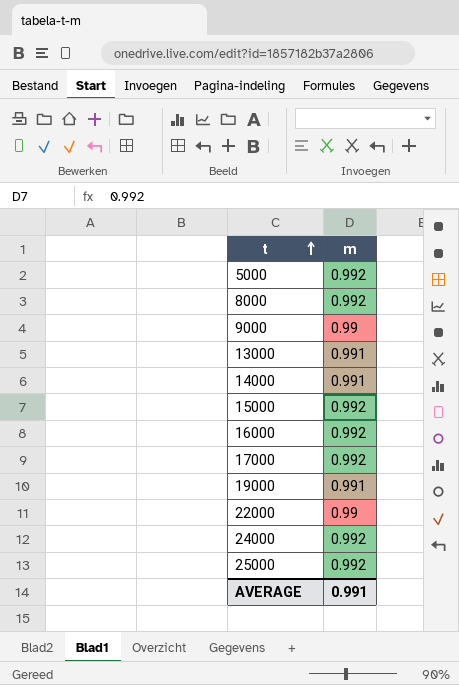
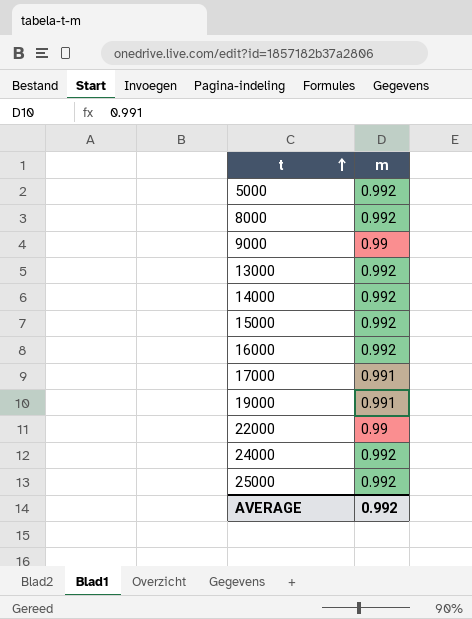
13000 | m: 0.991 -> 0.992
14000 | m: 0.991 -> 0.992
17000 | m: 0.992 -> 0.991
AVERAGE | m: 0.991 -> 0.992

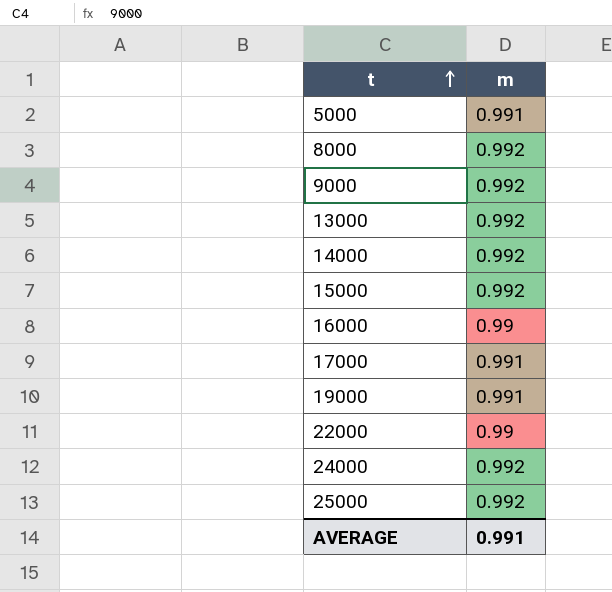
5000 | m: 0.992 -> 0.991
9000 | m: 0.99 -> 0.992
16000 | m: 0.992 -> 0.99
AVERAGE | m: 0.992 -> 0.991

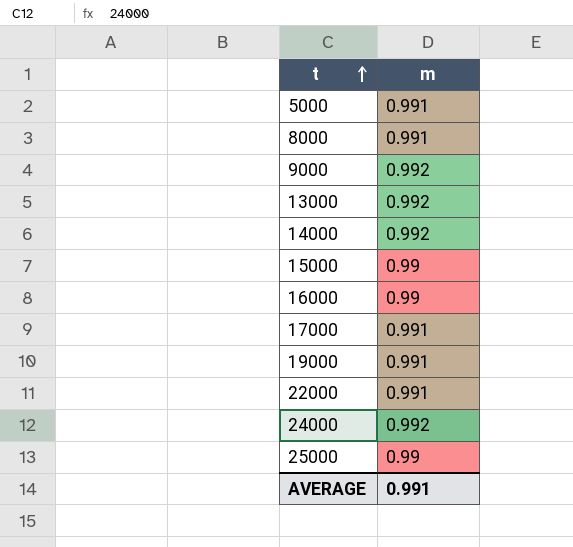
8000 | m: 0.992 -> 0.991
15000 | m: 0.992 -> 0.99
22000 | m: 0.99 -> 0.991
25000 | m: 0.992 -> 0.99

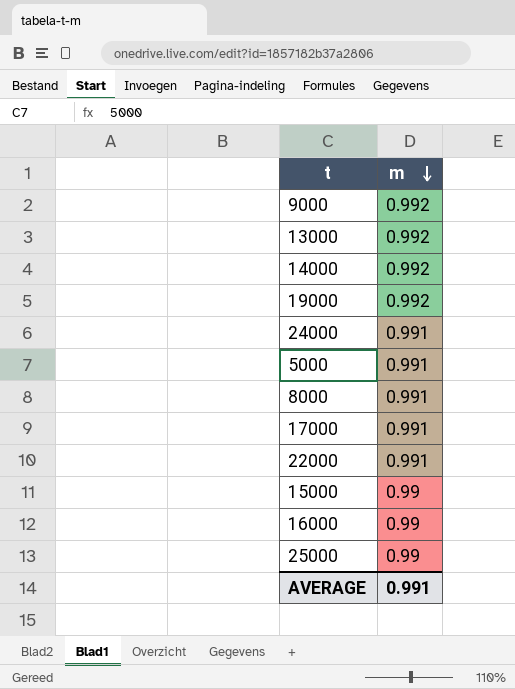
row order: t ascending -> m descending
19000 | m: 0.991 -> 0.992
24000 | m: 0.992 -> 0.991

